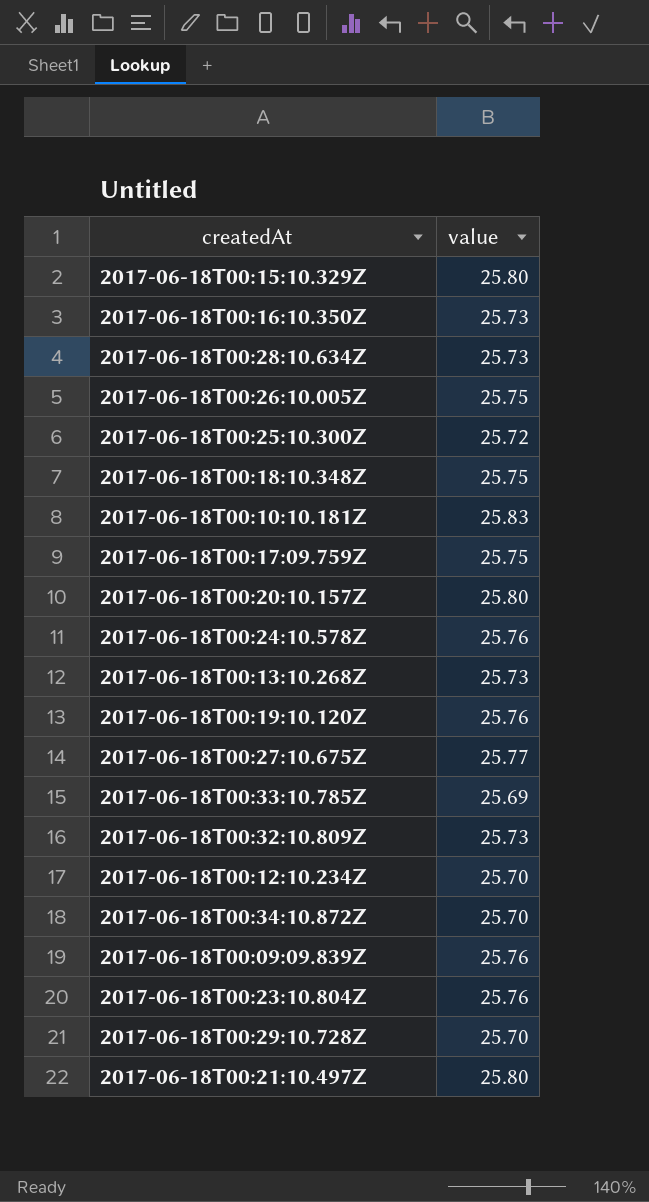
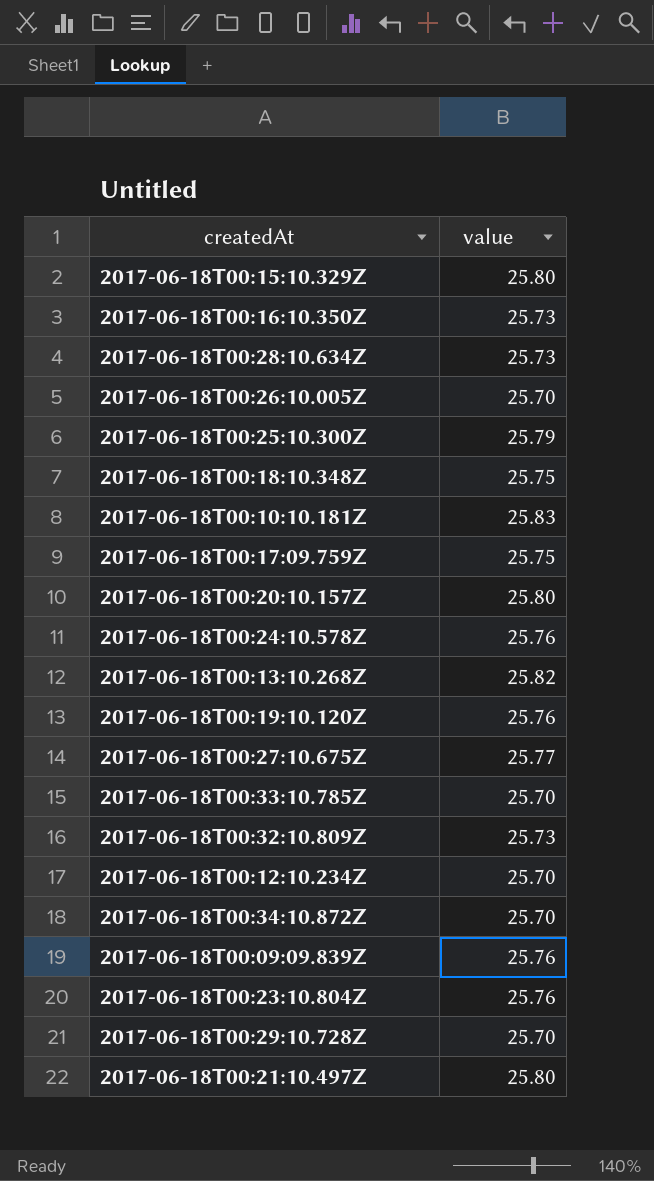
2017-06-18T00:26:10.005Z | value: 25.75 -> 25.70
2017-06-18T00:25:10.300Z | value: 25.72 -> 25.79
2017-06-18T00:13:10.268Z | value: 25.73 -> 25.82
2017-06-18T00:33:10.785Z | value: 25.69 -> 25.70

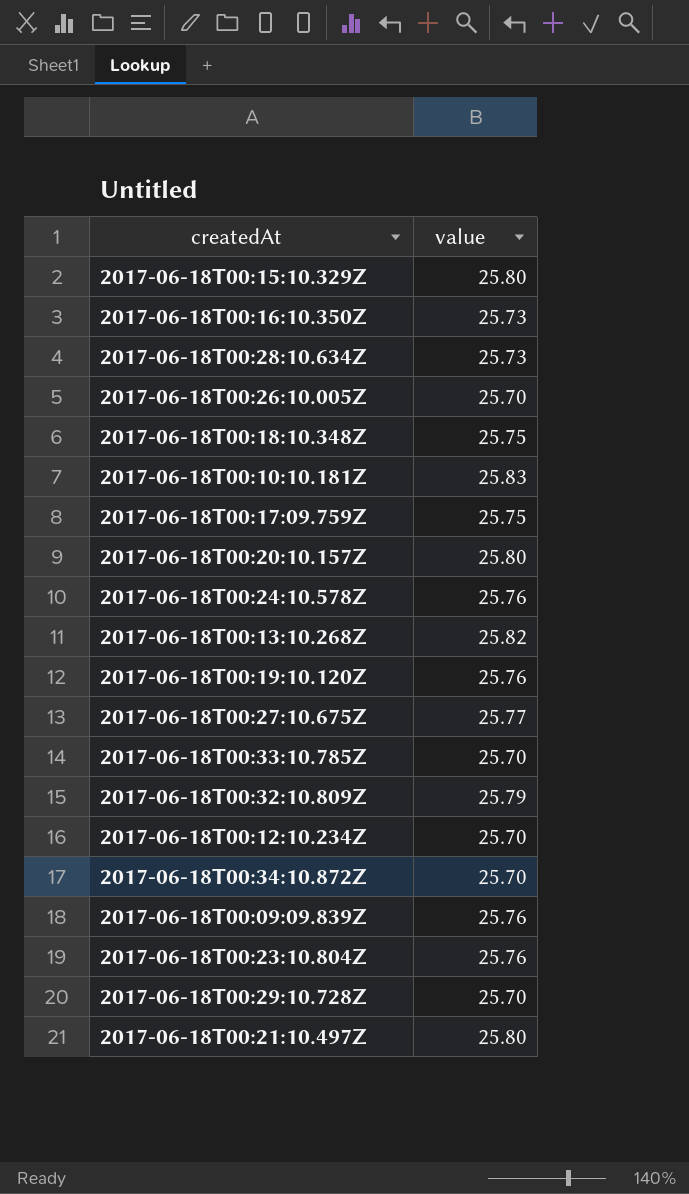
row 2017-06-18T00:25:10.300Z: 25.79 -> none
2017-06-18T00:32:10.809Z | value: 25.73 -> 25.79

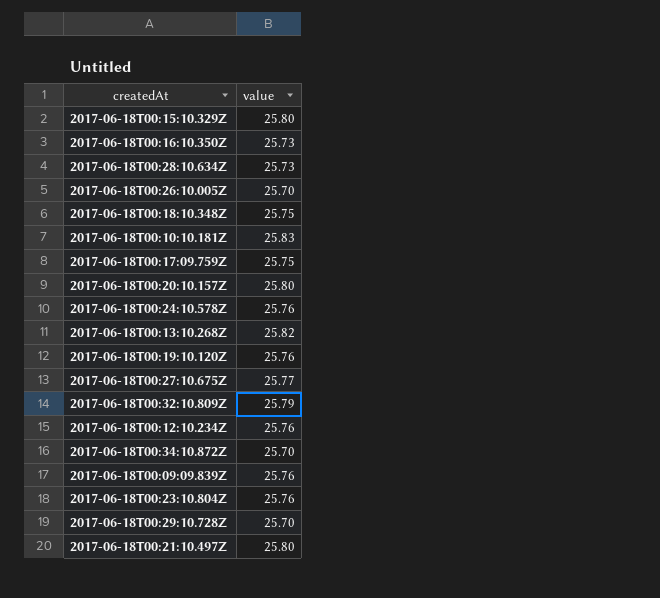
row 2017-06-18T00:33:10.785Z: 25.70 -> none
2017-06-18T00:12:10.234Z | value: 25.70 -> 25.76

